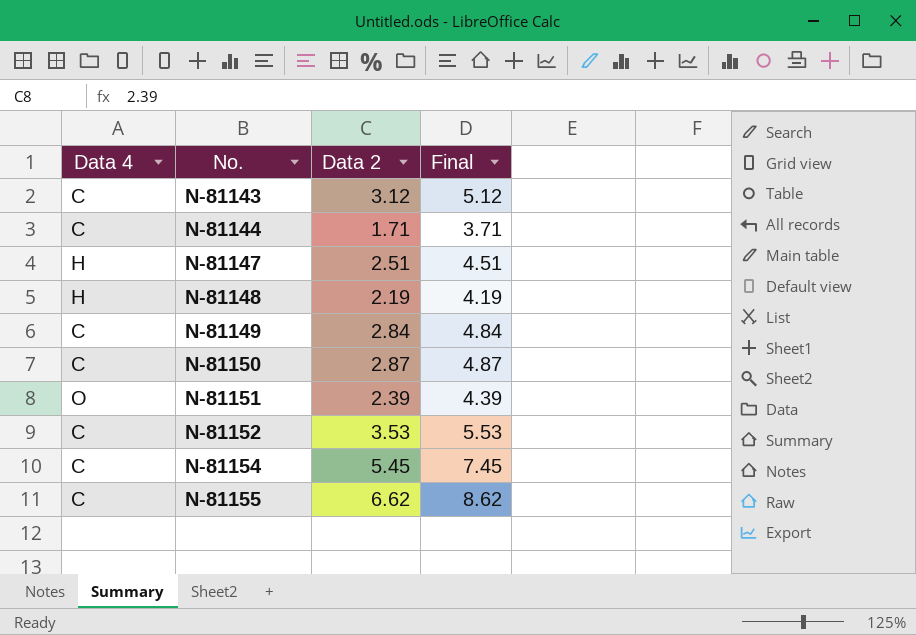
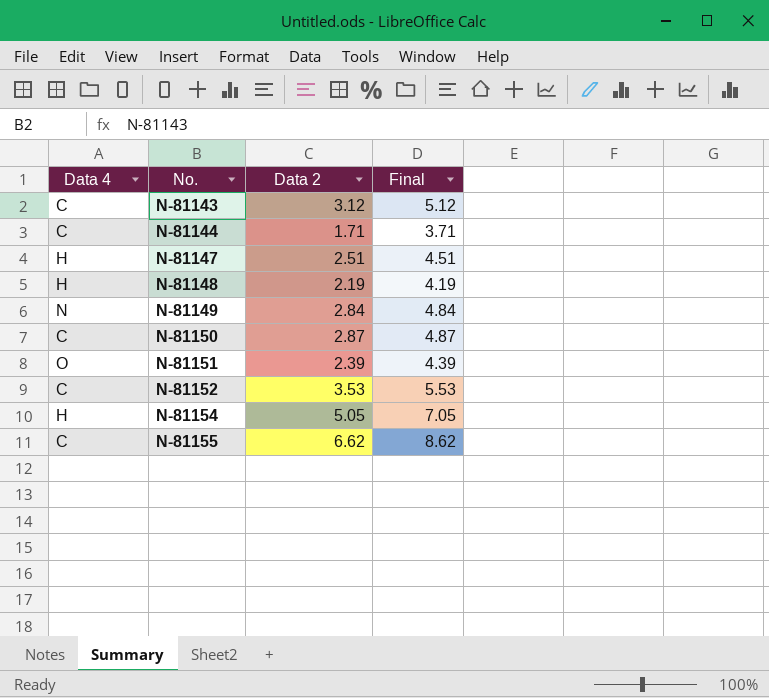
N-81149 | Data 4: C -> N
N-81154 | Data 4: C -> H
N-81154 | Data 2: 5.45 -> 5.05
N-81154 | Final: 7.45 -> 7.05

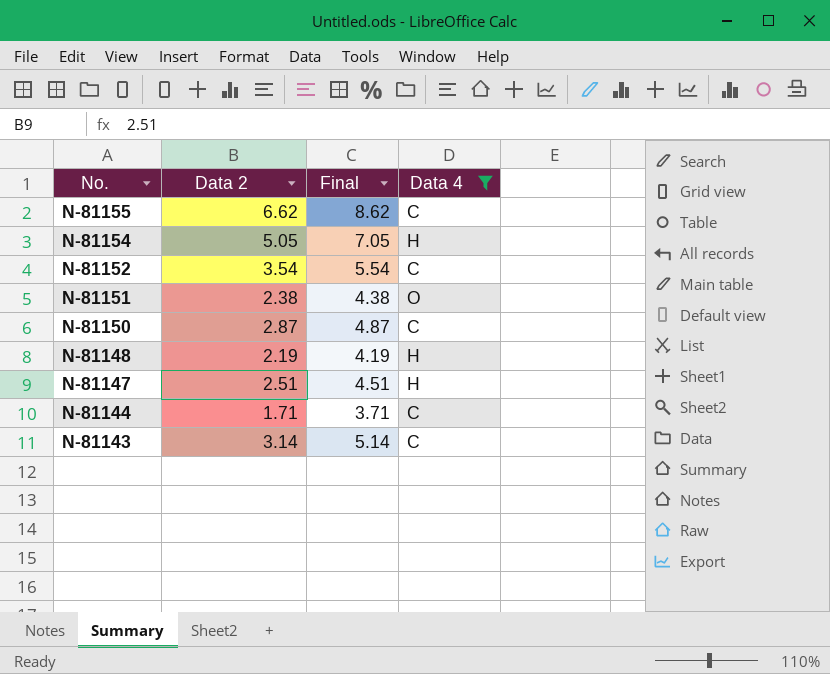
filter: none -> Data 4 != N
row order: No. ascending -> No. descending
column Data 4 | position: 1 -> 4
N-81152 | Data 2: 3.53 -> 3.54
N-81152 | Final: 5.53 -> 5.54
N-81151 | Data 2: 2.39 -> 2.38
N-81151 | Final: 4.39 -> 4.38
N-81143 | Data 2: 3.12 -> 3.14
N-81143 | Final: 5.12 -> 5.14

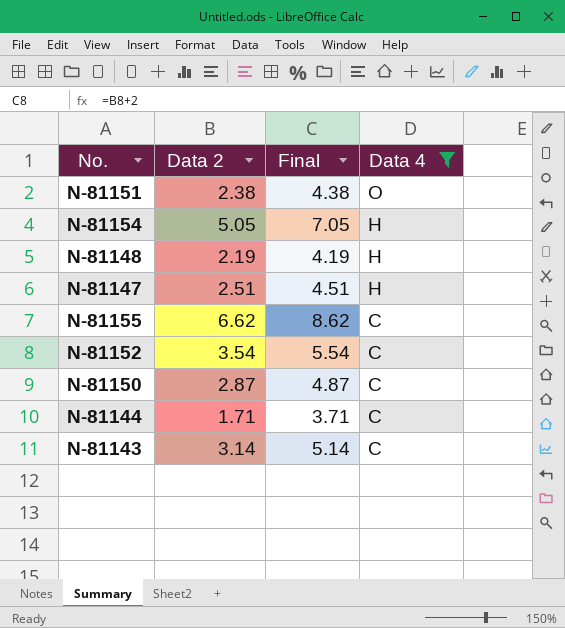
row order: No. descending -> Data 4 descending

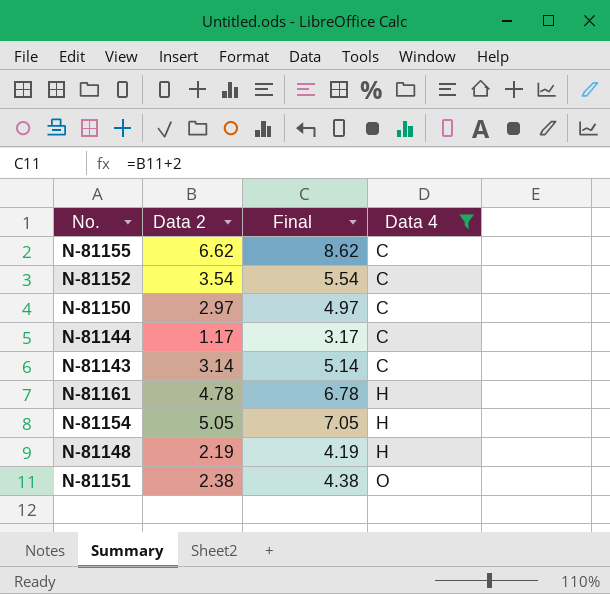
row order: Data 4 descending -> Data 4 ascending
row N-81147: 2.51 | 4.51 | H -> none
N-81150 | Data 2: 2.87 -> 2.97
N-81150 | Final: 4.87 -> 4.97
N-81144 | Data 2: 1.71 -> 1.17
N-81144 | Final: 3.71 -> 3.17
row N-81161: none -> 4.78 | 6.78 | H

